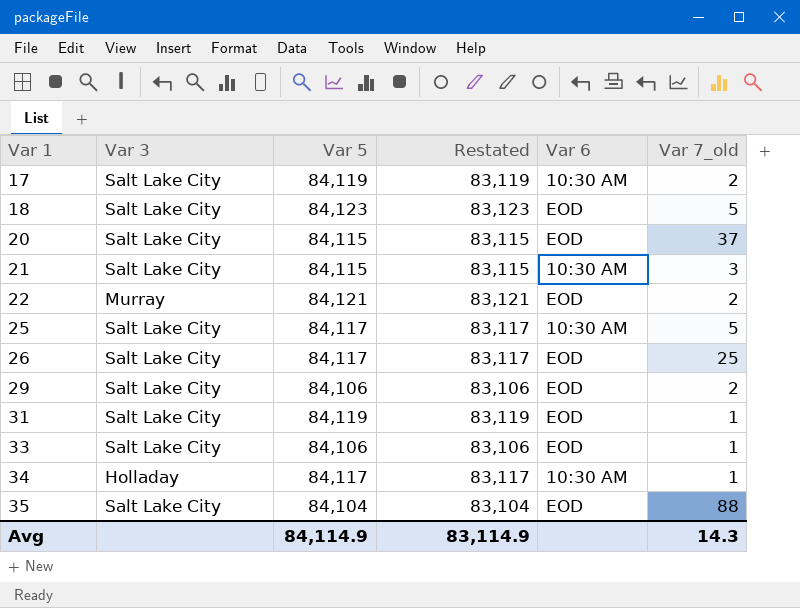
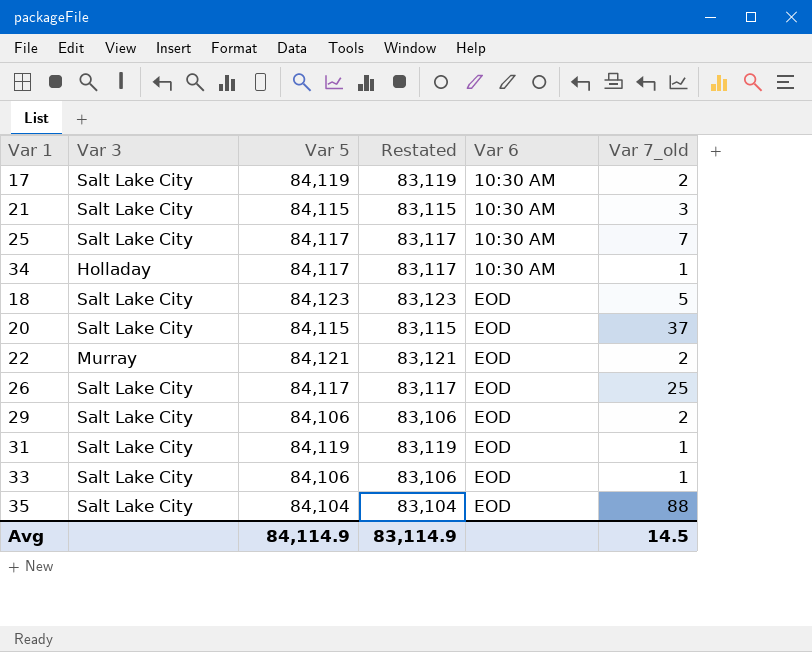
row order: Var 1 ascending -> Var 6 ascending
25 | Var 7_old: 5 -> 7
Avg | Var 7_old: 14.3 -> 14.5

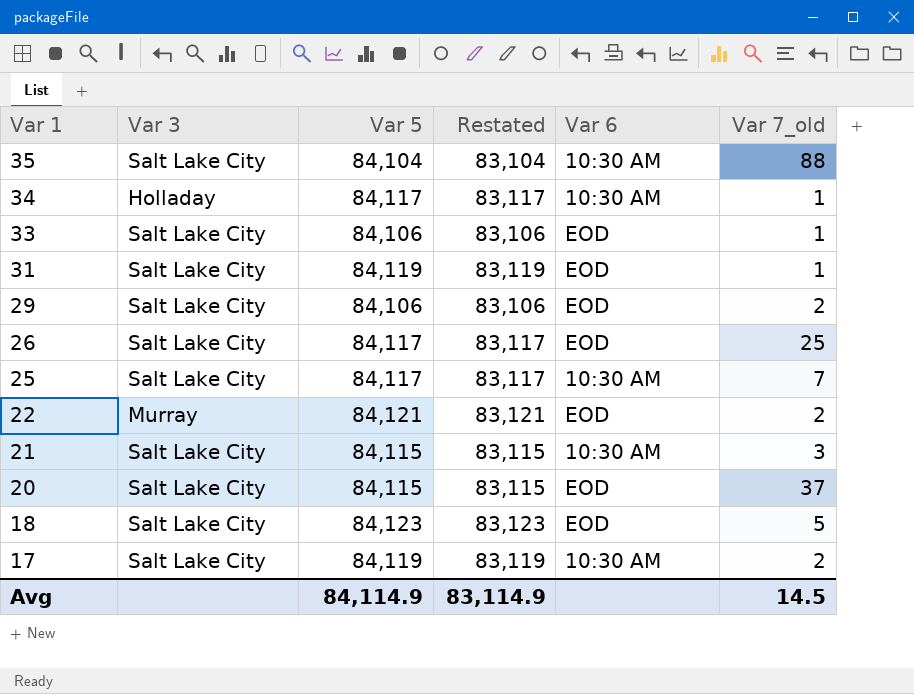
row order: Var 6 ascending -> Var 1 descending
35 | Var 6: EOD -> 10:30 AM

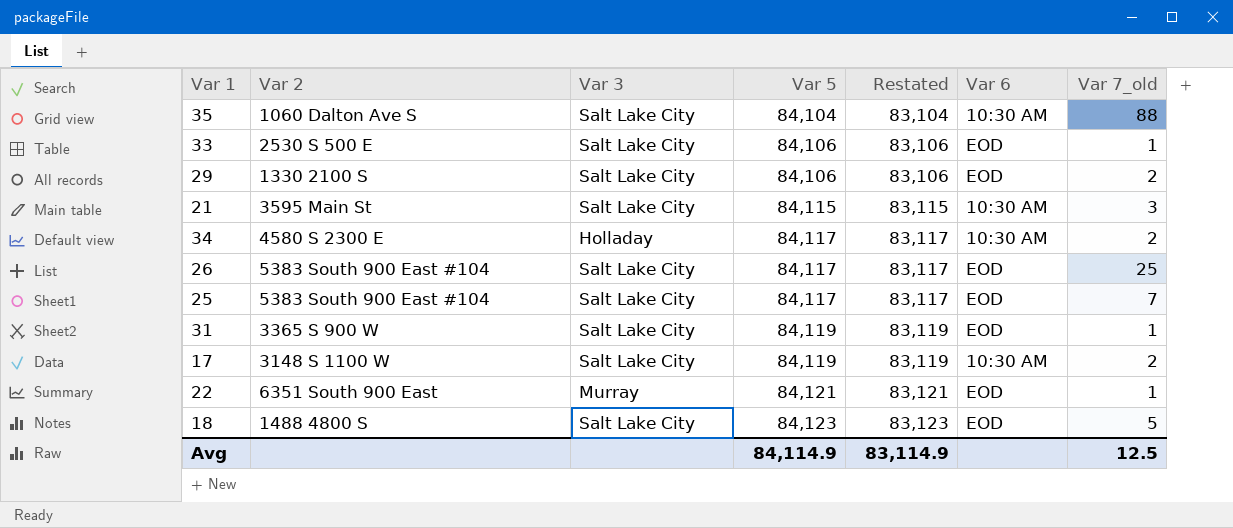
row order: Var 1 descending -> Var 5 ascending
column Var 2 | position: none -> 2
row 20: Salt Lake City | 84,115 | 83,115 | EOD | 37 -> none
34 | Var 7_old: 1 -> 2
25 | Var 6: 10:30 AM -> EOD
22 | Var 7_old: 2 -> 1
Avg | Var 7_old: 14.5 -> 12.5

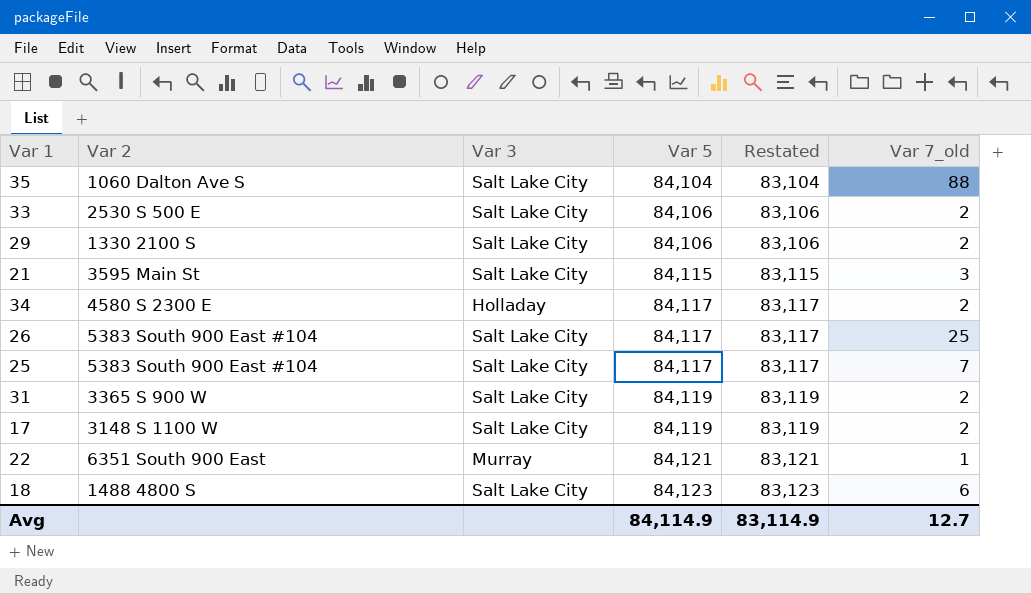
column Var 6 | position: 6 -> none
33 | Var 7_old: 1 -> 2
31 | Var 7_old: 1 -> 2
18 | Var 7_old: 5 -> 6
Avg | Var 7_old: 12.5 -> 12.7

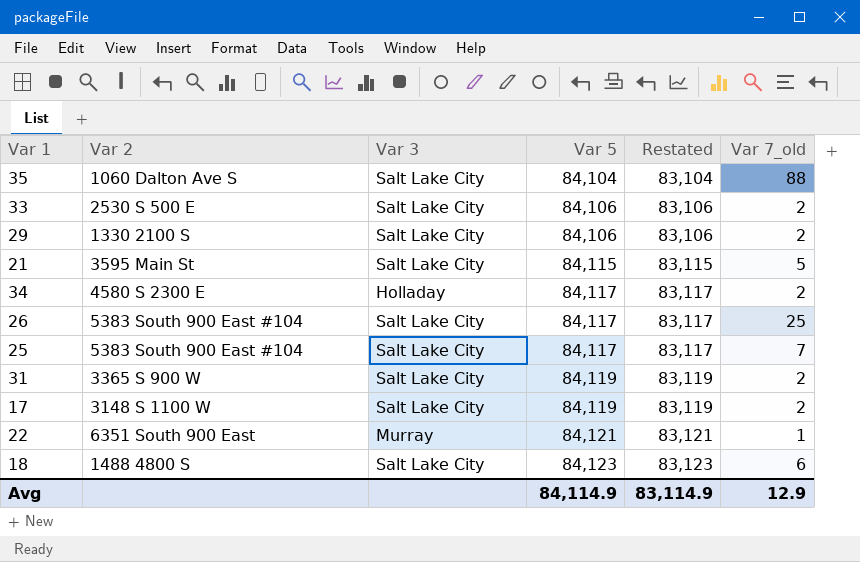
21 | Var 7_old: 3 -> 5
Avg | Var 7_old: 12.7 -> 12.9

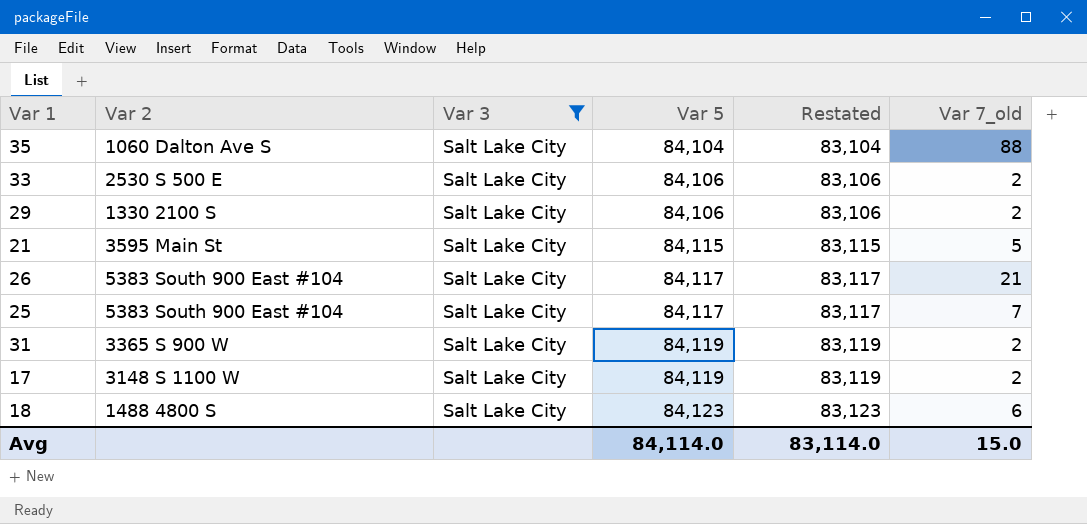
filter: none -> Var 3 = Salt Lake City
26 | Var 7_old: 25 -> 21
Avg | Var 5: 84,114.9 -> 84,114.0
Avg | Restated: 83,114.9 -> 83,114.0
Avg | Var 7_old: 12.9 -> 15.0

